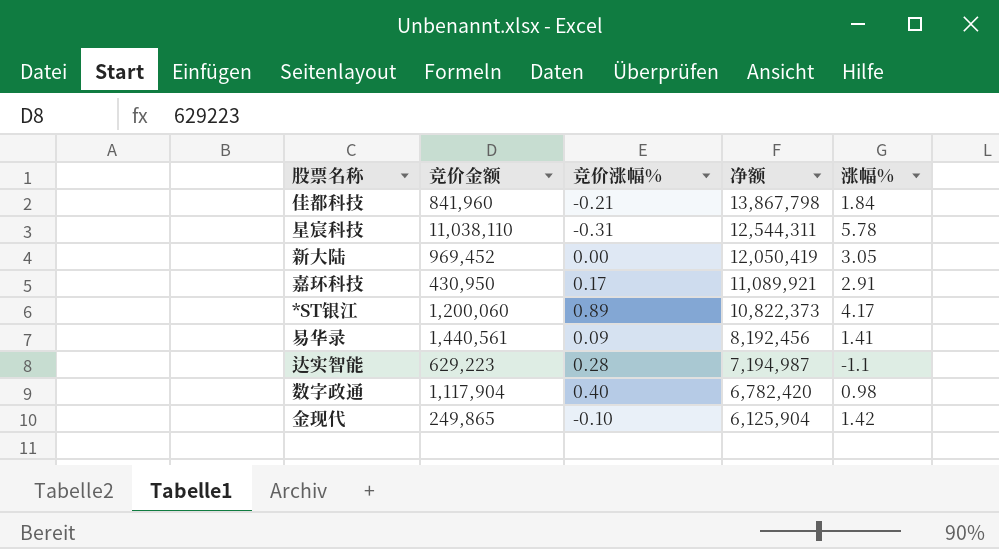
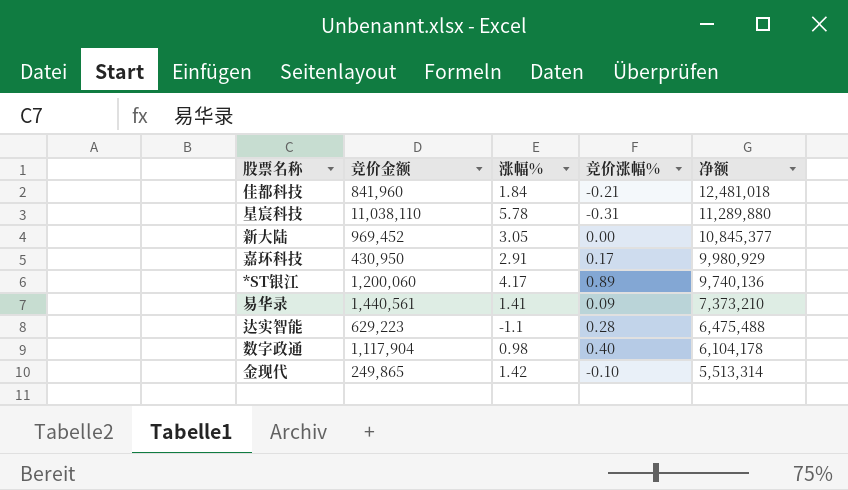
column 涨幅% | position: 5 -> 3
佳都科技 | 净额: 13,867,798 -> 12,481,018
星宸科技 | 净额: 12,544,311 -> 11,289,880
新大陆 | 净额: 12,050,419 -> 10,845,377
嘉环科技 | 净额: 11,089,921 -> 9,980,929
*ST银江 | 净额: 10,822,373 -> 9,740,136
易华录 | 净额: 8,192,456 -> 7,373,210
达实智能 | 净额: 7,194,987 -> 6,475,488
数字政通 | 净额: 6,782,420 -> 6,104,178
金现代 | 净额: 6,125,904 -> 5,513,314

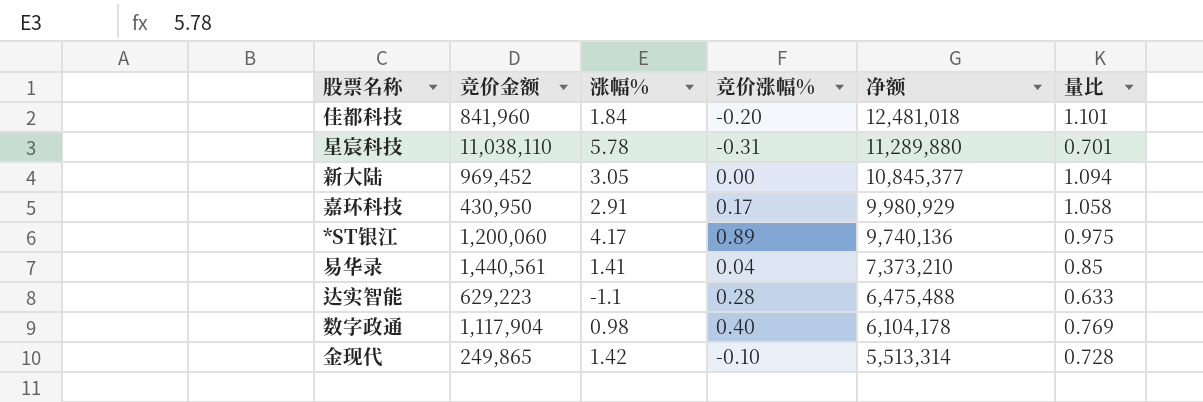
column 量比 | position: none -> 6
佳都科技 | 竞价涨幅%: -0.21 -> -0.20
易华录 | 竞价涨幅%: 0.09 -> 0.04

